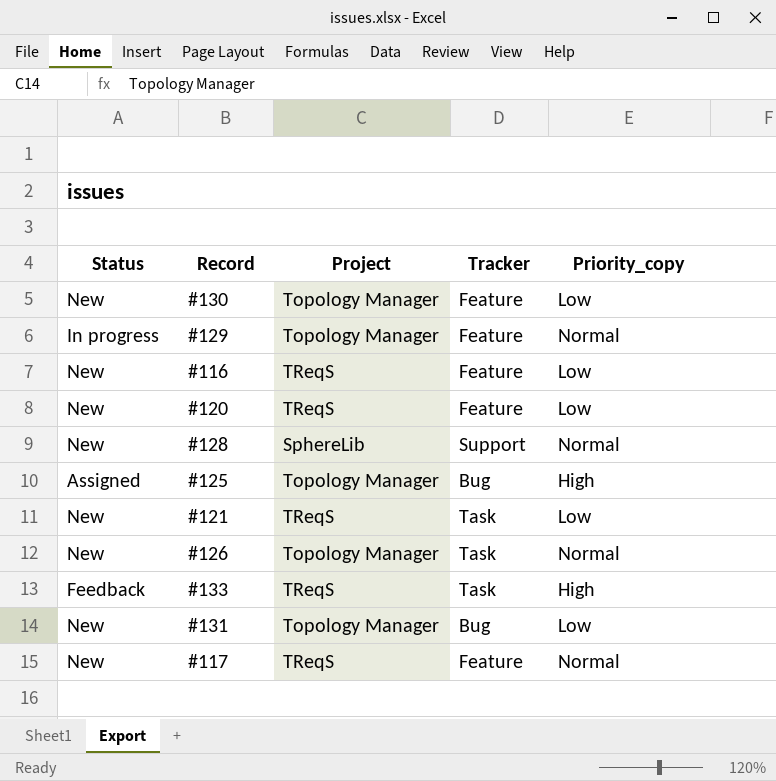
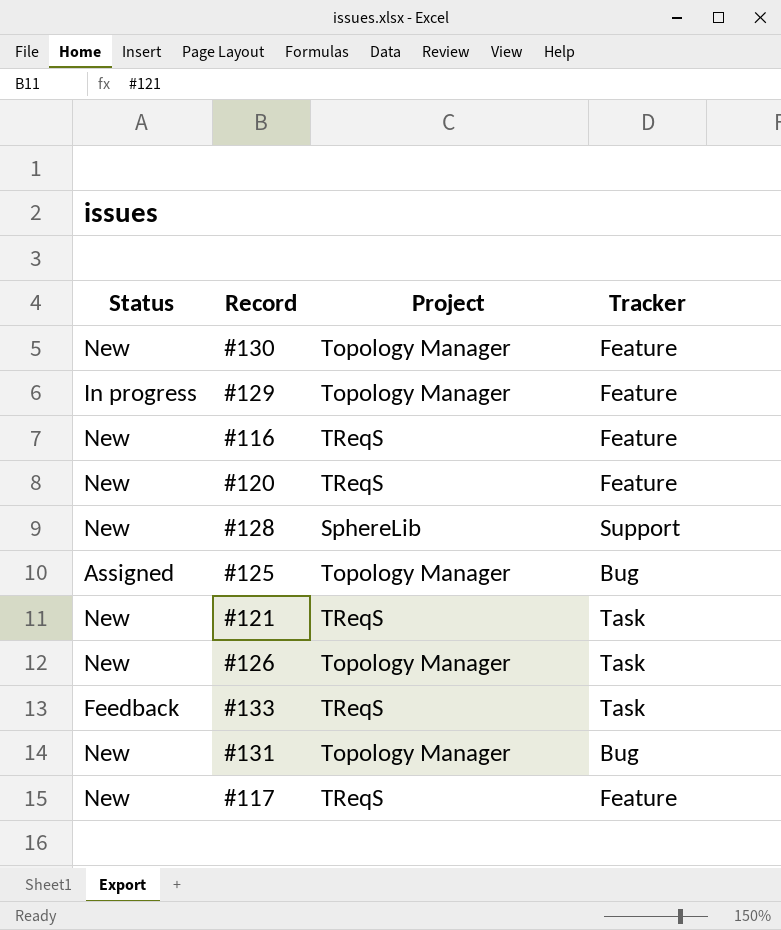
column Priority_copy | position: 5 -> none

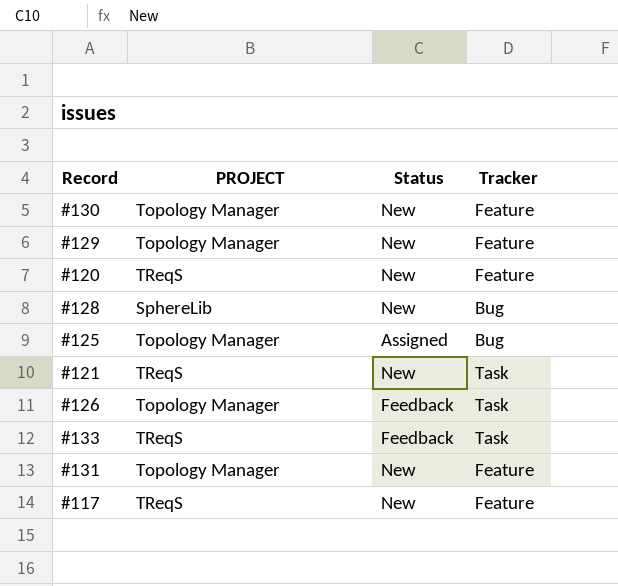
column name: Project -> PROJECT
column Status | position: 1 -> 3
row #116: New | TReqS | Feature -> none
#129 | Status: In progress -> New
#128 | Tracker: Support -> Bug
#126 | Status: New -> Feedback
#131 | Tracker: Bug -> Feature

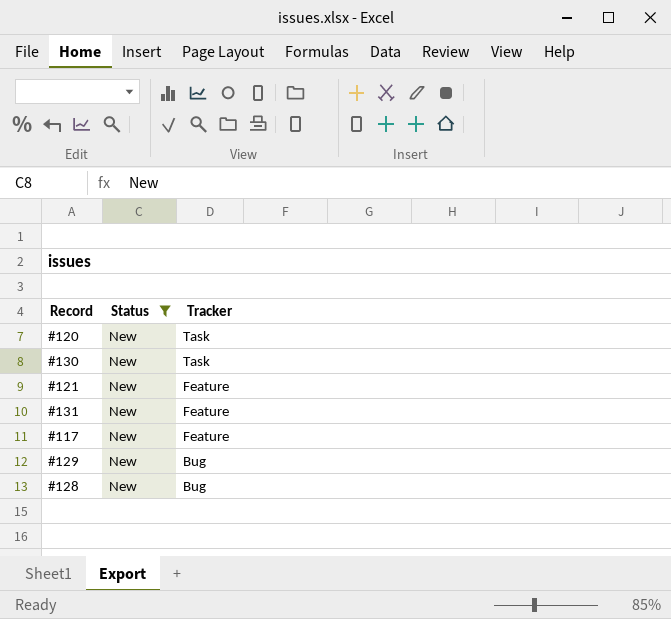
filter: none -> Status = New
row order: none -> Tracker descending
column PROJECT | position: 2 -> none
#120 | Tracker: Feature -> Task
#130 | Tracker: Feature -> Task
#121 | Tracker: Task -> Feature
#129 | Tracker: Feature -> Bug

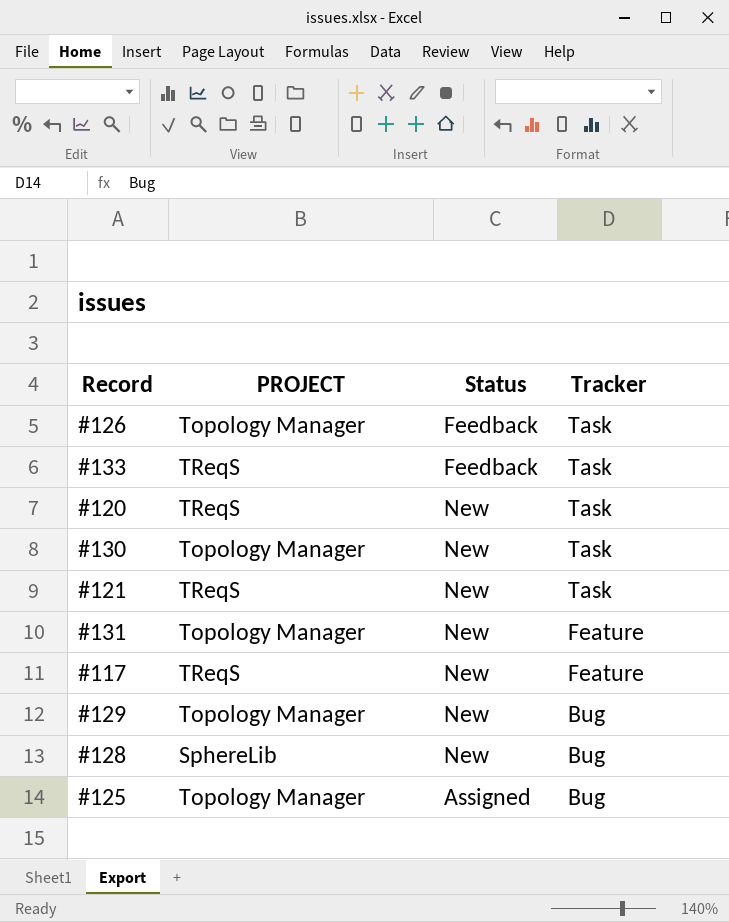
filter: Status = New -> none
column PROJECT | position: none -> 2
#121 | Tracker: Feature -> Task

